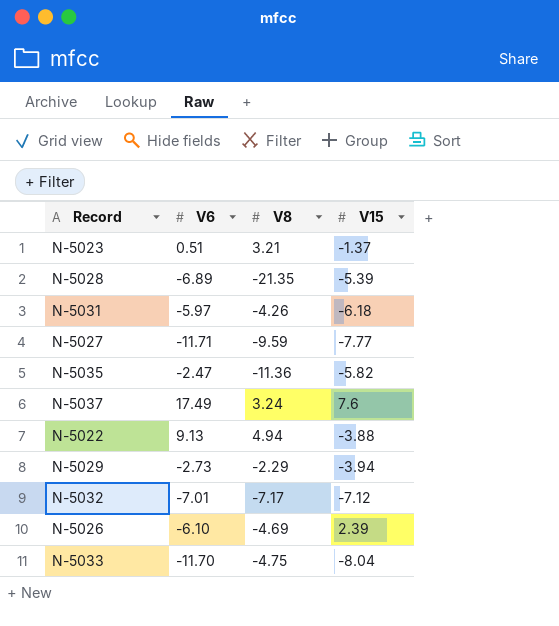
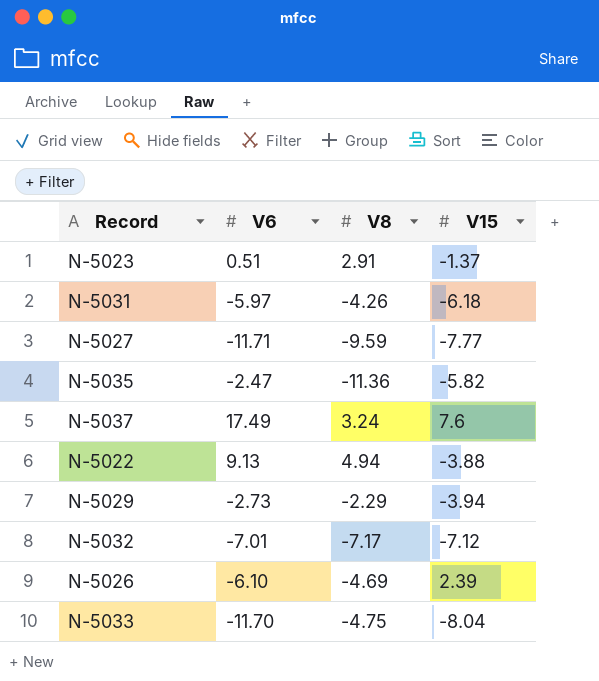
row N-5028: -6.89 | -21.35 | -5.39 -> none
N-5023 | V8: 3.21 -> 2.91

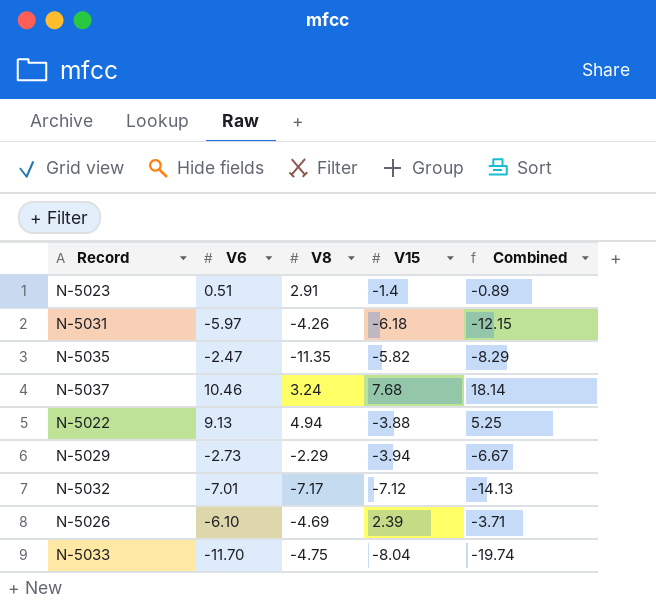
column Combined | formula: none -> [V6] + [V15]
row N-5027: -11.71 | -9.59 | -7.77 -> none
N-5023 | V15: -1.37 -> -1.4
N-5035 | V8: -11.36 -> -11.35
N-5037 | V6: 17.49 -> 10.46
N-5037 | V15: 7.6 -> 7.68

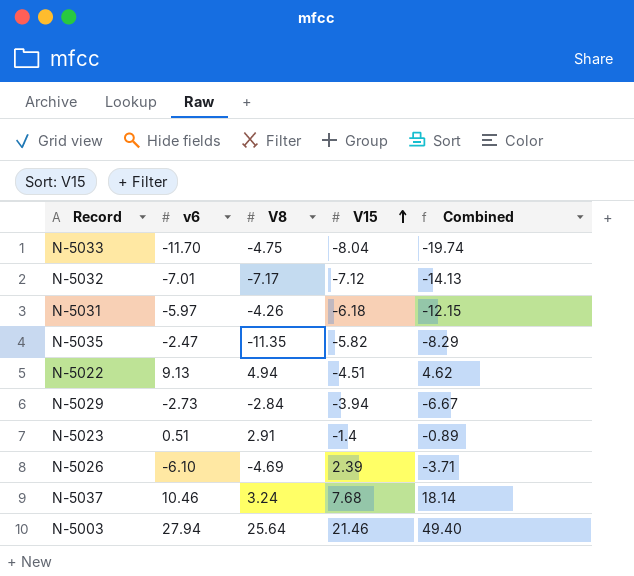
row order: none -> V15 ascending
column name: V6 -> v6
N-5022 | V15: -3.88 -> -4.51
N-5022 | Combined: 5.25 -> 4.62
N-5029 | V8: -2.29 -> -2.84
row N-5003: none -> 27.94 | 25.64 | 21.46 | 49.40

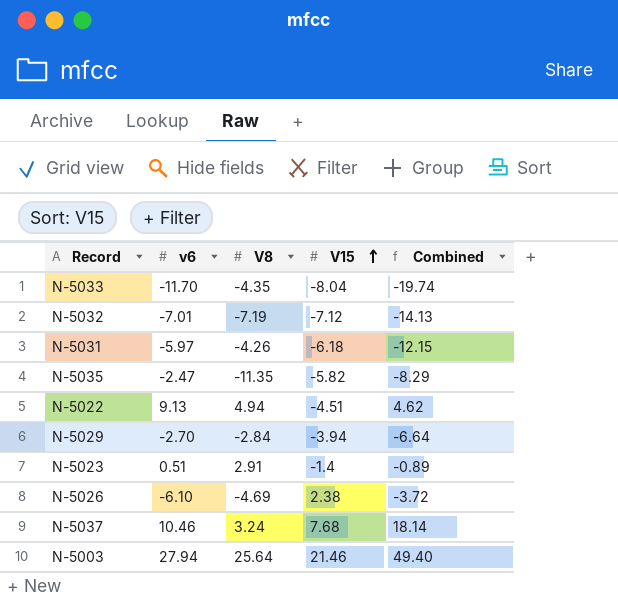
N-5033 | V8: -4.75 -> -4.35
N-5032 | V8: -7.17 -> -7.19
N-5029 | v6: -2.73 -> -2.70
N-5029 | Combined: -6.67 -> -6.64
N-5026 | V15: 2.39 -> 2.38
N-5026 | Combined: -3.71 -> -3.72

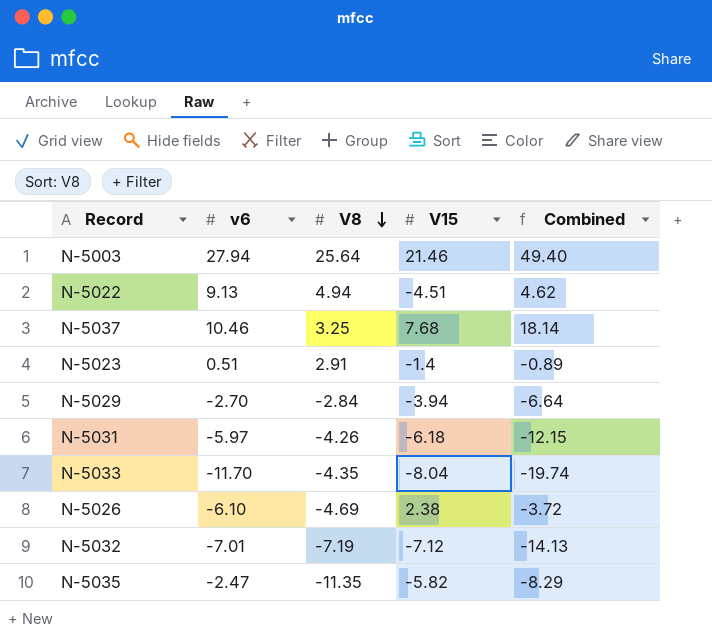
row order: V15 ascending -> V8 descending
N-5037 | V8: 3.24 -> 3.25

